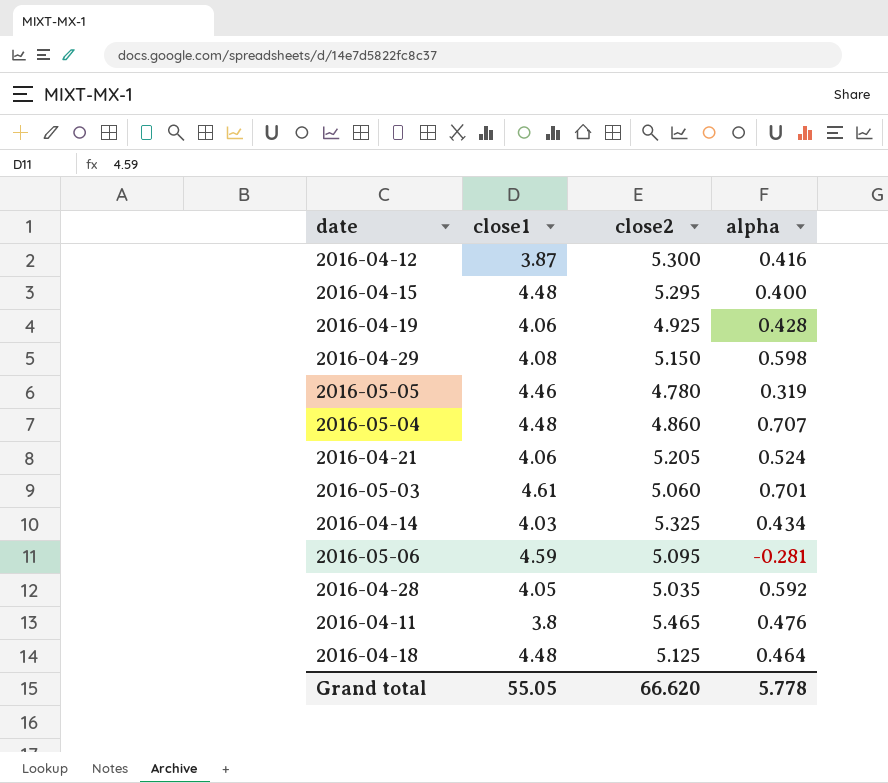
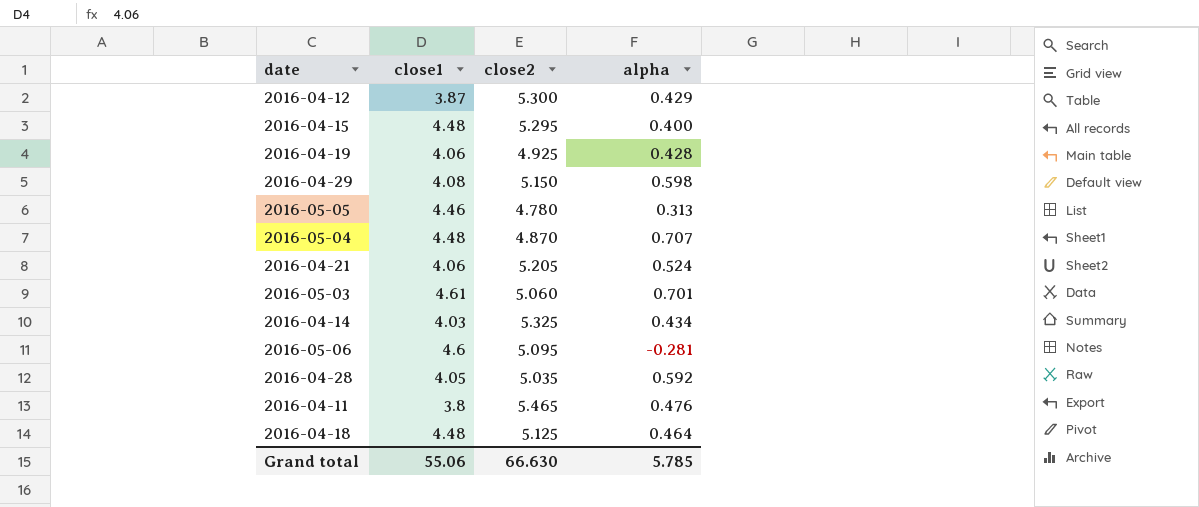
2016-04-12 | alpha: 0.416 -> 0.429
2016-05-05 | alpha: 0.319 -> 0.313
2016-05-04 | close2: 4.860 -> 4.870
2016-05-06 | close1: 4.59 -> 4.6
Grand total | close1: 55.05 -> 55.06
Grand total | close2: 66.620 -> 66.630
Grand total | alpha: 5.778 -> 5.785

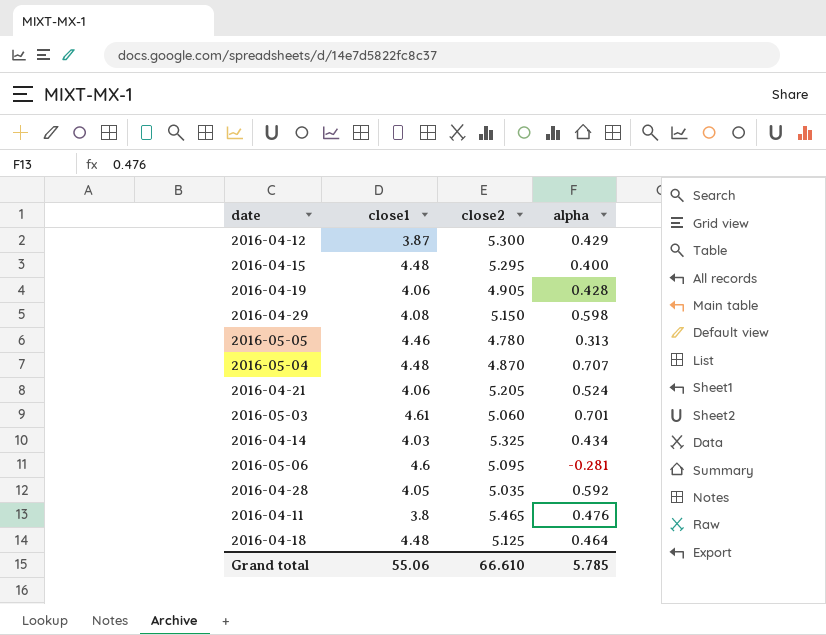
2016-04-19 | close2: 4.925 -> 4.905
Grand total | close2: 66.630 -> 66.610

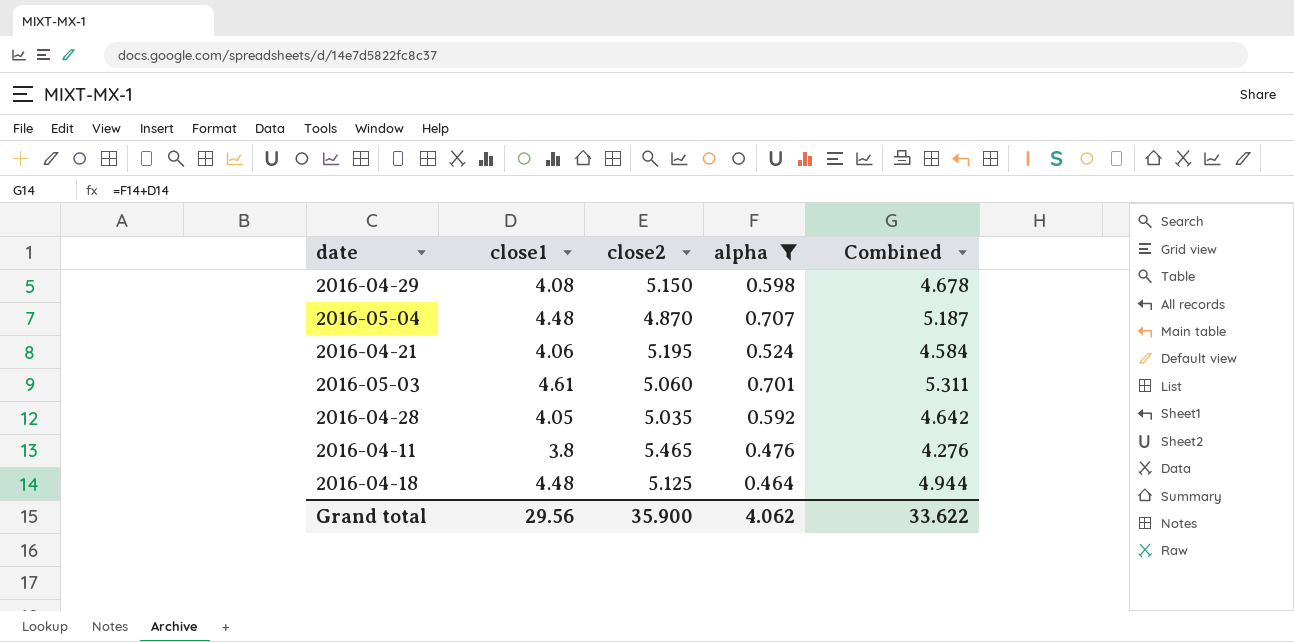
filter: none -> alpha >= 0.464
column Combined | formula: none -> [close1] + [alpha]
2016-04-21 | close2: 5.205 -> 5.195
Grand total | close1: 55.06 -> 29.56
Grand total | close2: 66.610 -> 35.900
Grand total | alpha: 5.785 -> 4.062

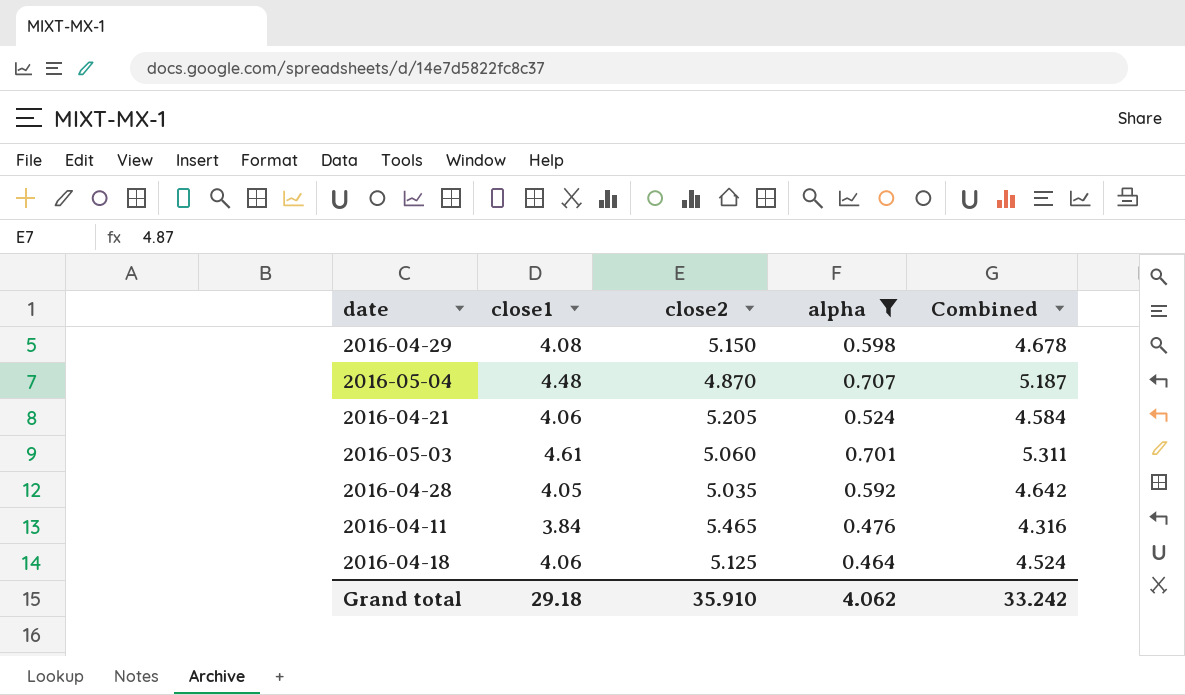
2016-04-21 | close2: 5.195 -> 5.205
2016-04-11 | close1: 3.8 -> 3.84
2016-04-11 | Combined: 4.276 -> 4.316
2016-04-18 | close1: 4.48 -> 4.06
2016-04-18 | Combined: 4.944 -> 4.524
Grand total | close1: 29.56 -> 29.18
Grand total | close2: 35.900 -> 35.910
Grand total | Combined: 33.622 -> 33.242

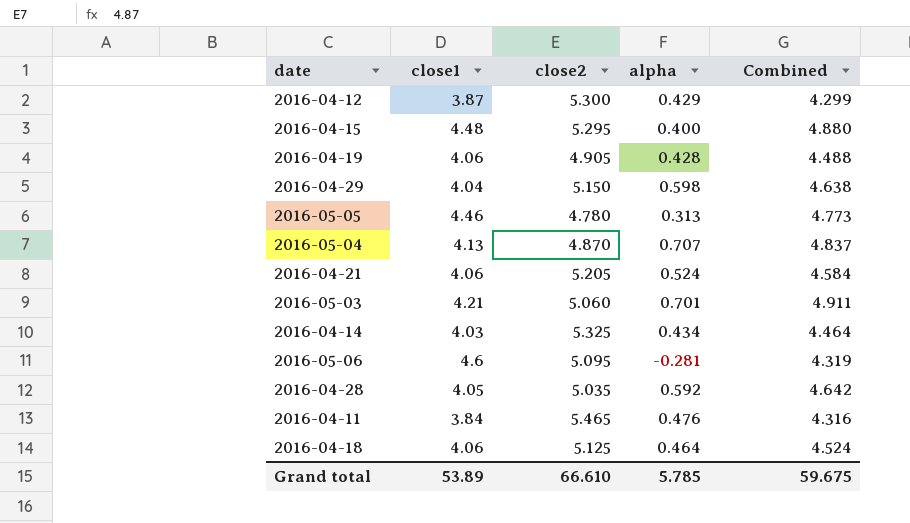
filter: alpha >= 0.464 -> none
2016-04-29 | close1: 4.08 -> 4.04
2016-04-29 | Combined: 4.678 -> 4.638
2016-05-04 | close1: 4.48 -> 4.13
2016-05-04 | Combined: 5.187 -> 4.837
2016-05-03 | close1: 4.61 -> 4.21
2016-05-03 | Combined: 5.311 -> 4.911
Grand total | close1: 29.18 -> 53.89
Grand total | close2: 35.910 -> 66.610
Grand total | alpha: 4.062 -> 5.785
Grand total | Combined: 33.242 -> 59.675

